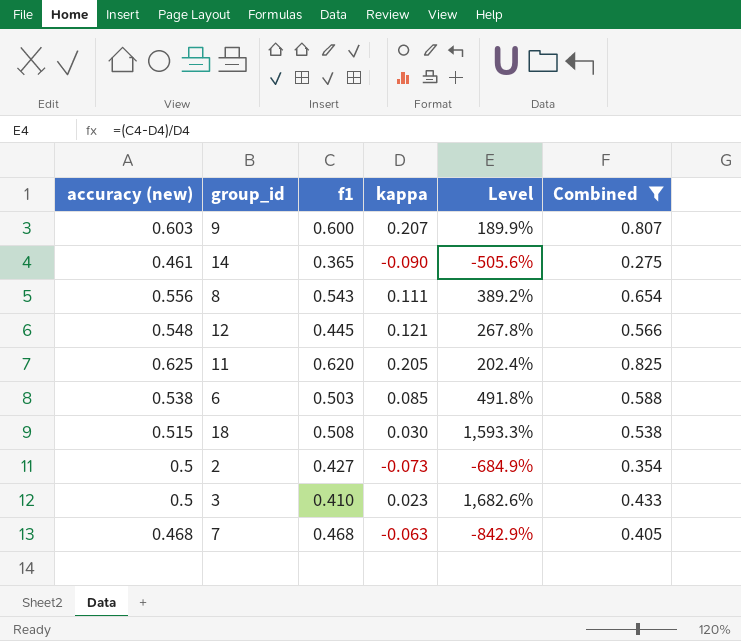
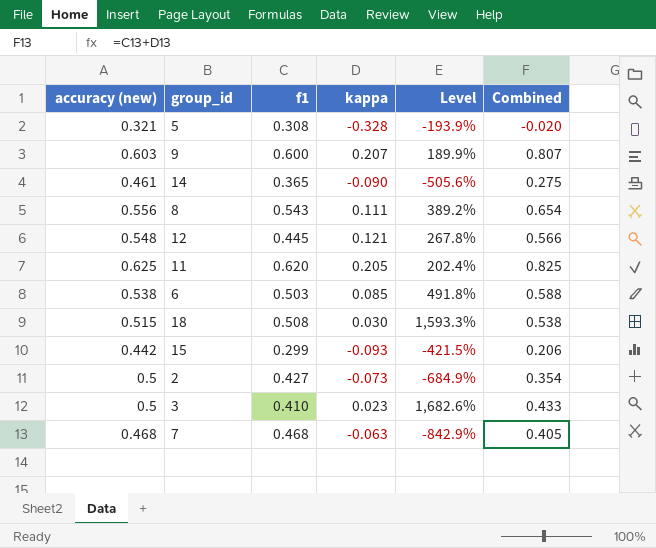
filter: Combined >= 0.275 -> none

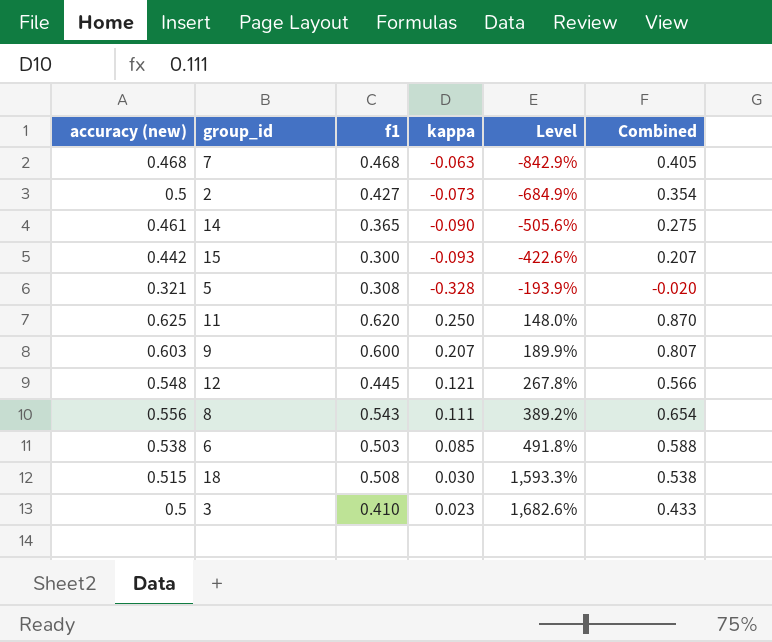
row order: none -> Level ascending
15 | f1: 0.299 -> 0.300
15 | Level: -421.5% -> -422.6%
15 | Combined: 0.206 -> 0.207
11 | kappa: 0.205 -> 0.250
11 | Level: 202.4% -> 148.0%
11 | Combined: 0.825 -> 0.870

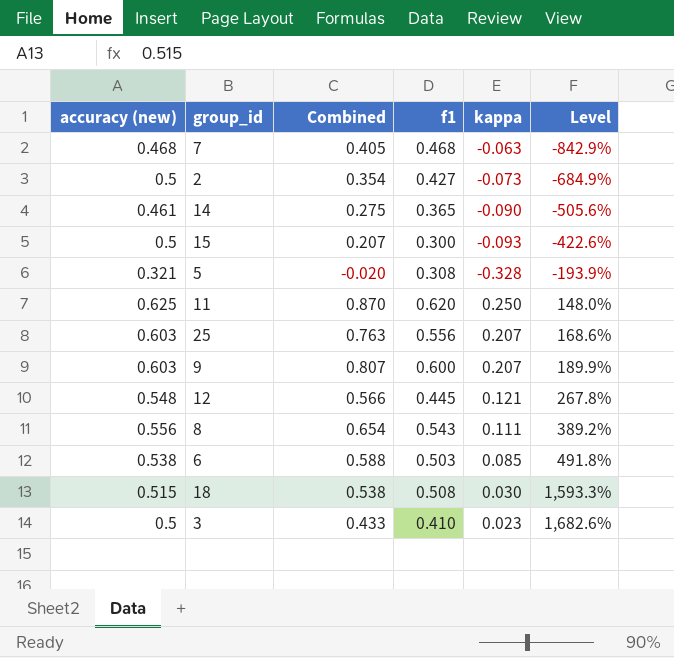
column Combined | position: 6 -> 3
15 | accuracy (new): 0.442 -> 0.5
row 25: none -> 0.603 | 0.763 | 0.556 | 0.207 | 168.6%

